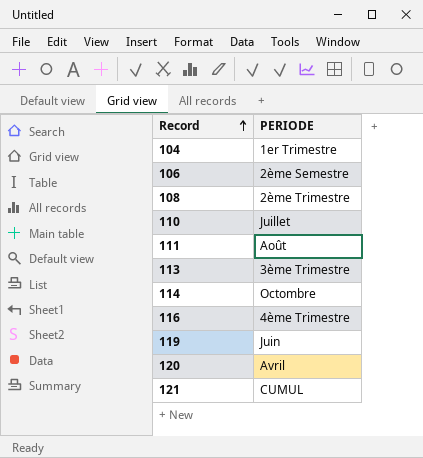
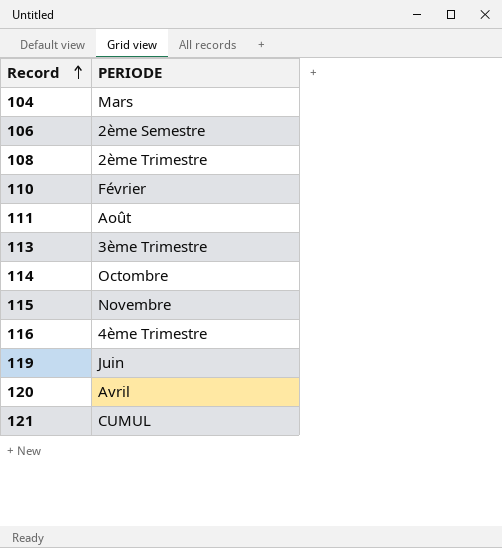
104 | PERIODE: 1er Trimestre -> Mars
110 | PERIODE: Juillet -> Février
row 115: none -> Novembre

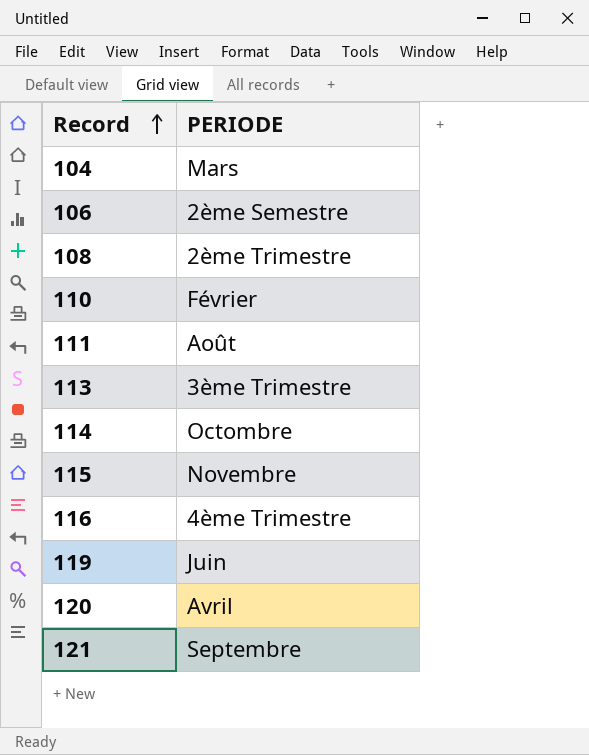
121 | PERIODE: CUMUL -> Septembre

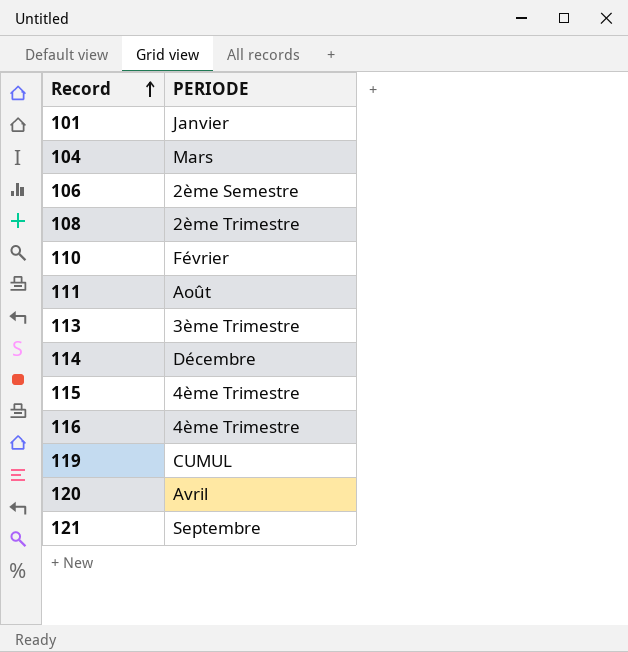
row 101: none -> Janvier
114 | PERIODE: Octombre -> Décembre
115 | PERIODE: Novembre -> 4ème Trimestre
119 | PERIODE: Juin -> CUMUL

